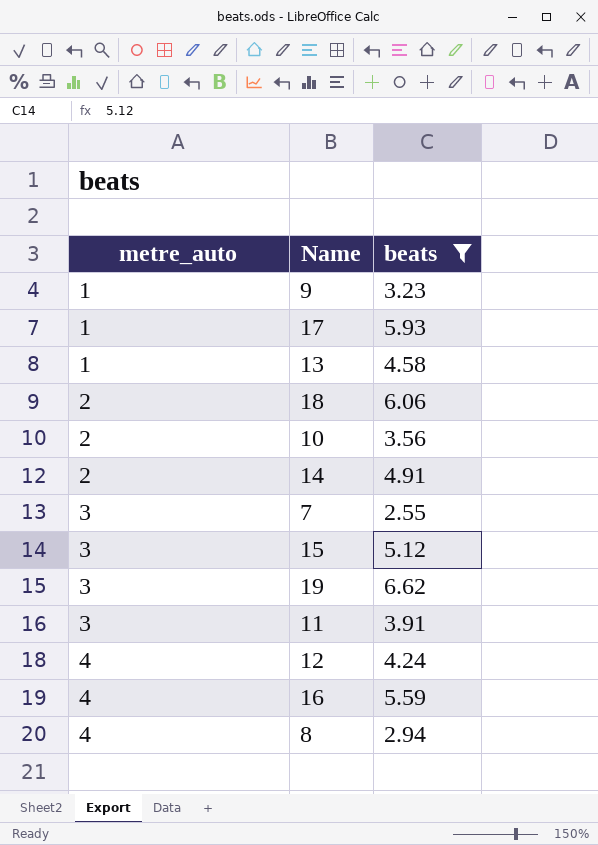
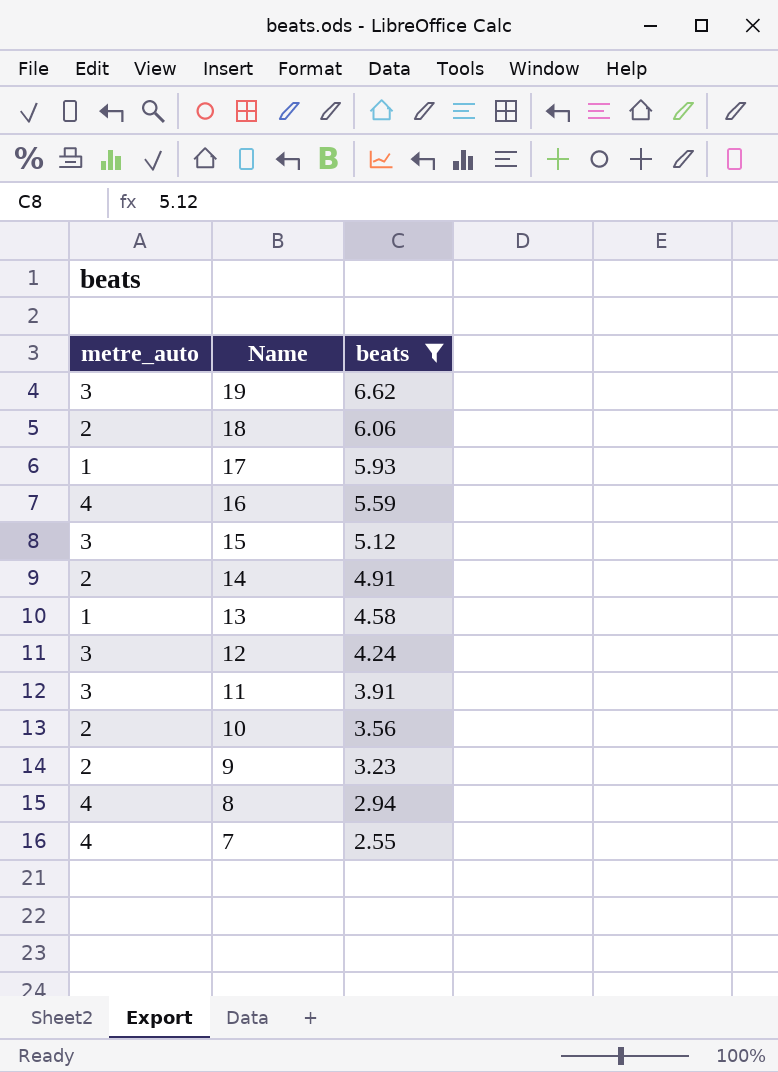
row order: metre_auto ascending -> Name descending
12 | metre_auto: 4 -> 3
9 | metre_auto: 1 -> 2
7 | metre_auto: 3 -> 4

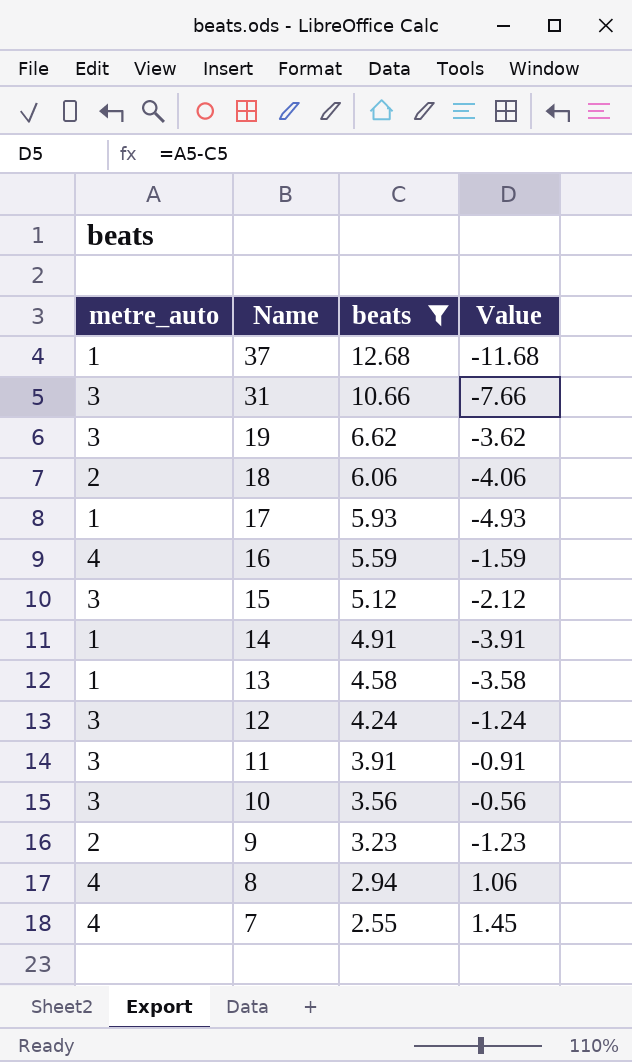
column Value | formula: none -> [metre_auto] - [beats]
row 37: none -> 1 | 12.68 | -11.68
row 31: none -> 3 | 10.66 | -7.66
14 | metre_auto: 2 -> 1
10 | metre_auto: 2 -> 3

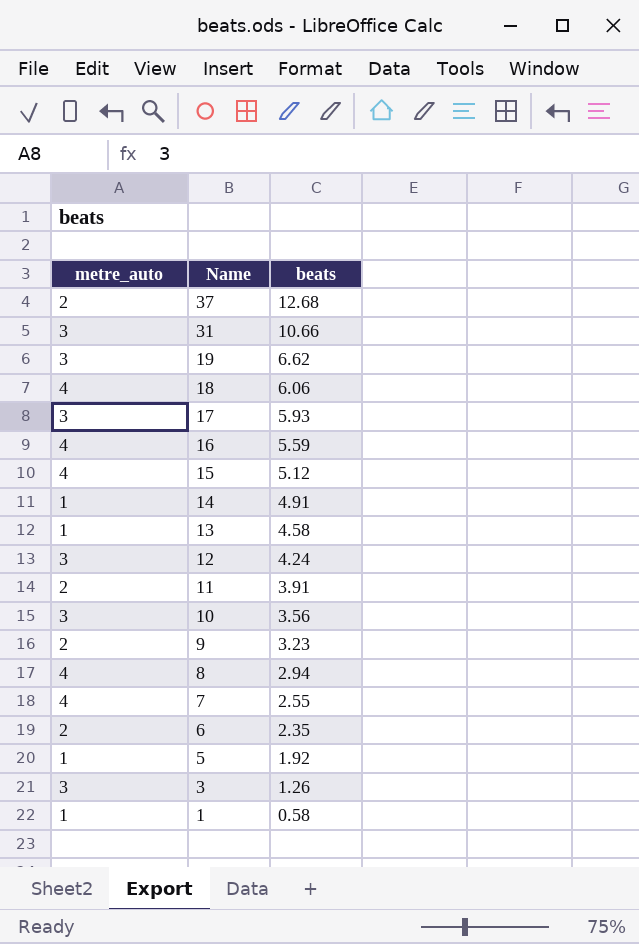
filter: beats >= 2.55 -> none
column Value | formula: [metre_auto] - [beats] -> none
37 | metre_auto: 1 -> 2
18 | metre_auto: 2 -> 4
17 | metre_auto: 1 -> 3
15 | metre_auto: 3 -> 4
11 | metre_auto: 3 -> 2

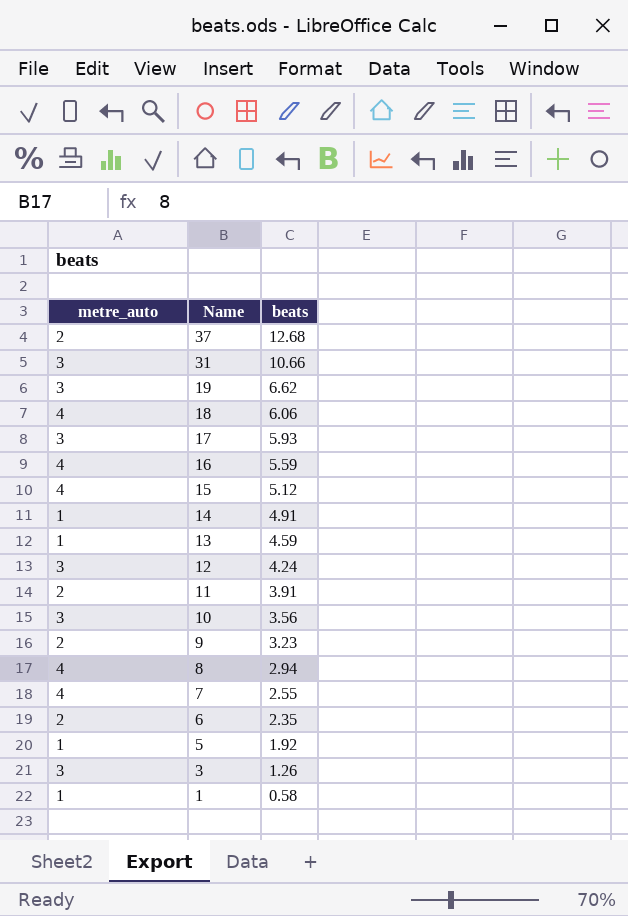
13 | beats: 4.58 -> 4.59

